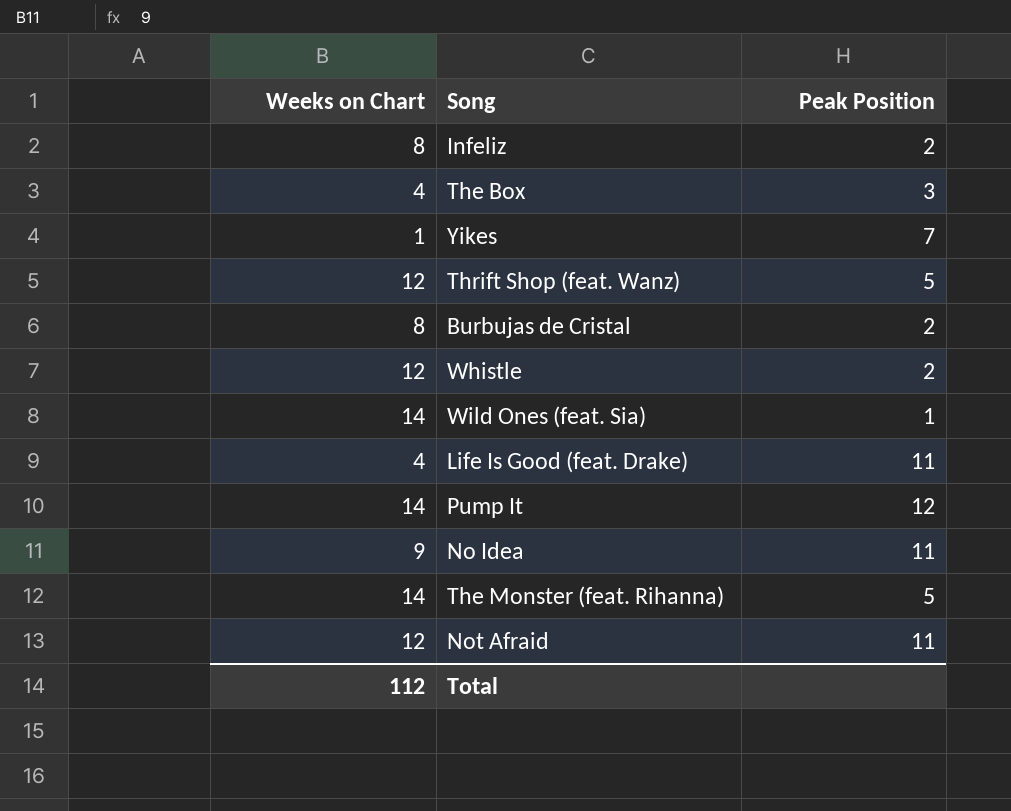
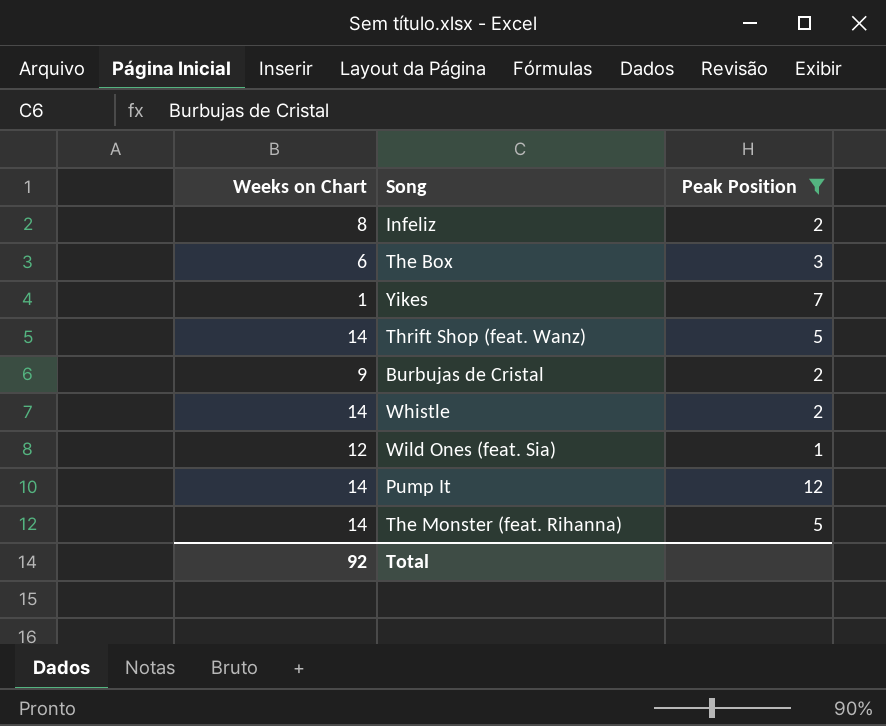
filter: none -> Peak Position != 11
The Box | Weeks on Chart: 4 -> 6
Thrift Shop (feat. Wanz) | Weeks on Chart: 12 -> 14
Burbujas de Cristal | Weeks on Chart: 8 -> 9
Whistle | Weeks on Chart: 12 -> 14
Wild Ones (feat. Sia) | Weeks on Chart: 14 -> 12
Total | Weeks on Chart: 112 -> 92

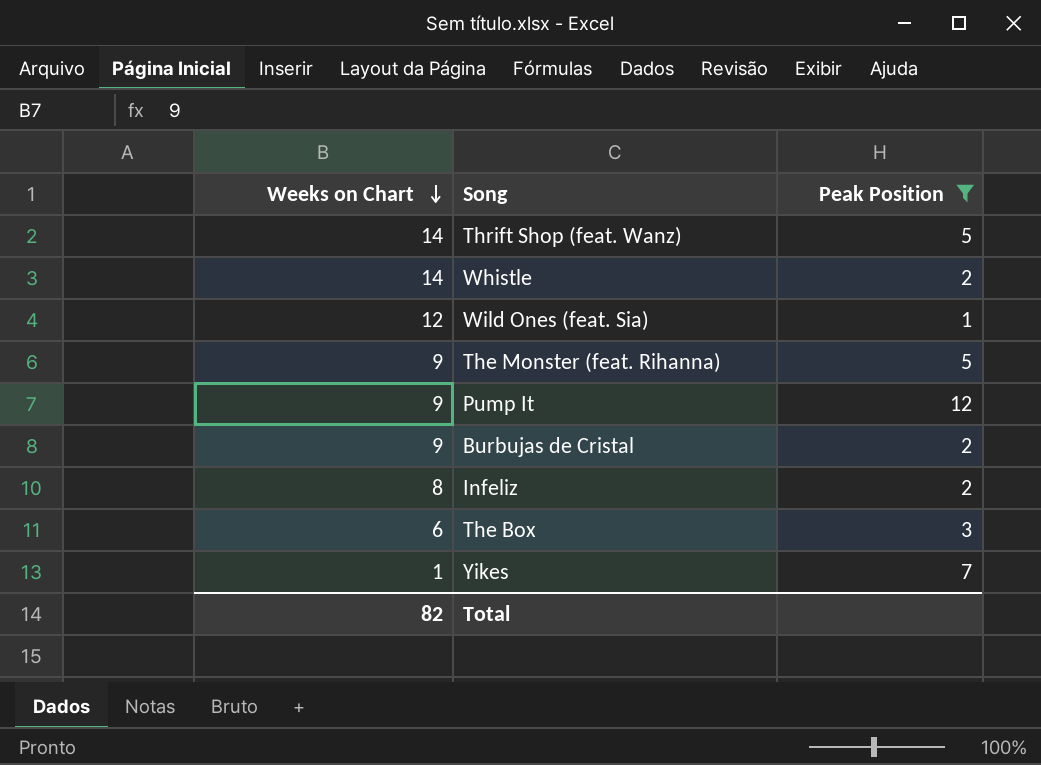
row order: none -> Weeks on Chart descending
The Monster (feat. Rihanna) | Weeks on Chart: 14 -> 9
Pump It | Weeks on Chart: 14 -> 9
Total | Weeks on Chart: 92 -> 82

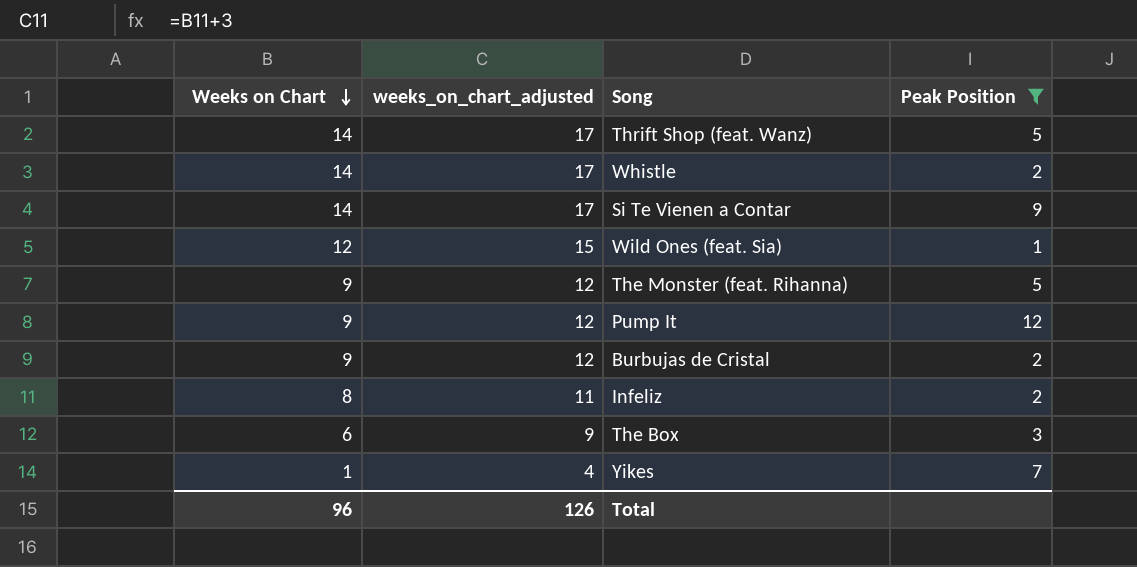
column weeks_on_chart_adjusted | formula: none -> [Weeks on Chart] + 3
row Si Te Vienen a Contar: none -> 14 | 17 | 9
Total | Weeks on Chart: 82 -> 96

